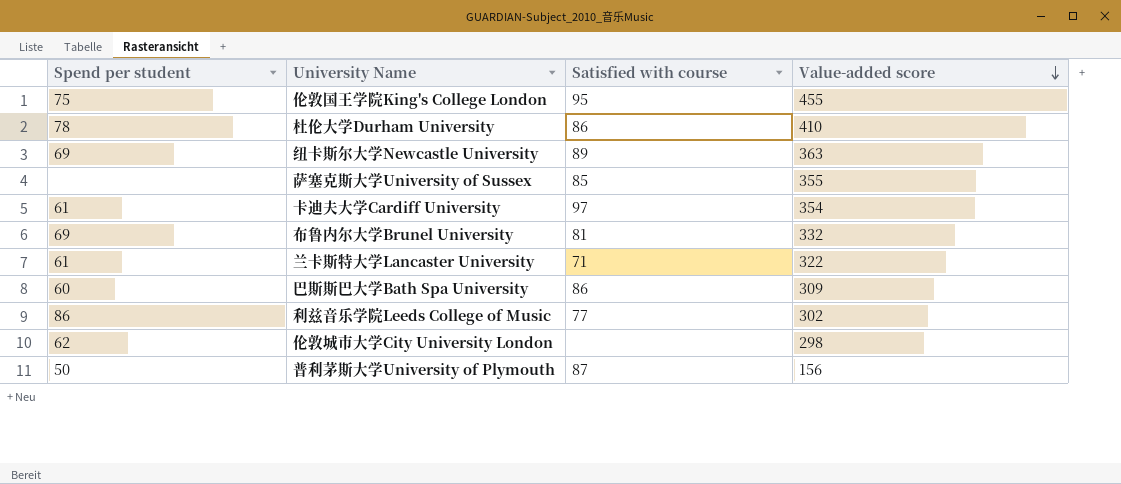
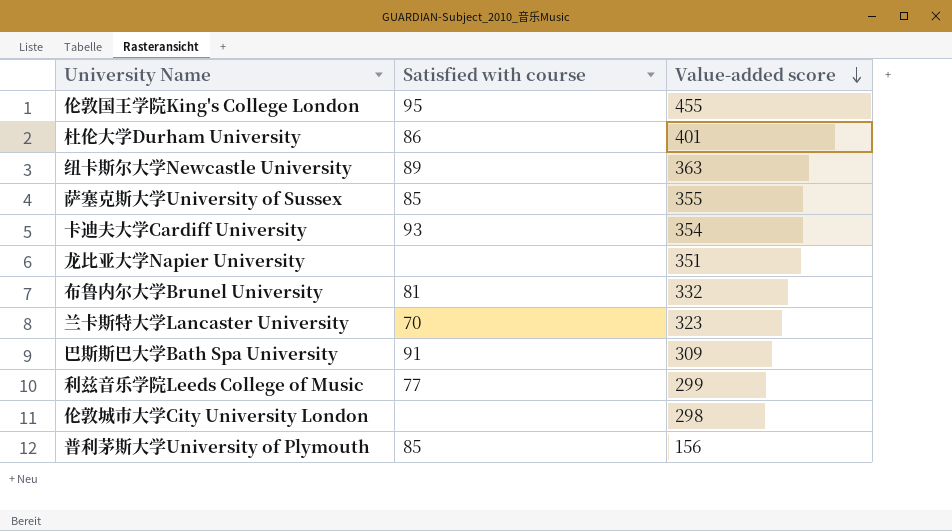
column Spend per student | position: 1 -> none
杜伦大学Durham University | Value-added score: 410 -> 401
卡迪夫大学Cardiff University | Satisfied with course: 97 -> 93
row 龙比亚大学Napier University: none -> none | 351
兰卡斯特大学Lancaster University | Satisfied with course: 71 -> 70
兰卡斯特大学Lancaster University | Value-added score: 322 -> 323
巴斯斯巴大学Bath Spa University | Satisfied with course: 86 -> 91
利兹音乐学院Leeds College of Music | Value-added score: 302 -> 299
普利茅斯大学University of Plymouth | Satisfied with course: 87 -> 85

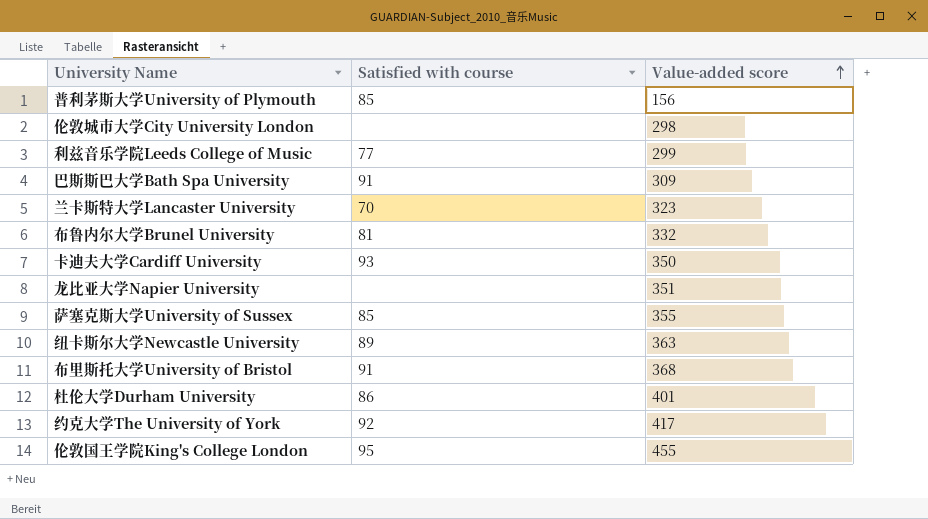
row order: Value-added score descending -> Value-added score ascending
卡迪夫大学Cardiff University | Value-added score: 354 -> 350
row 布里斯托大学University of Bristol: none -> 91 | 368
row 约克大学The University of York: none -> 92 | 417

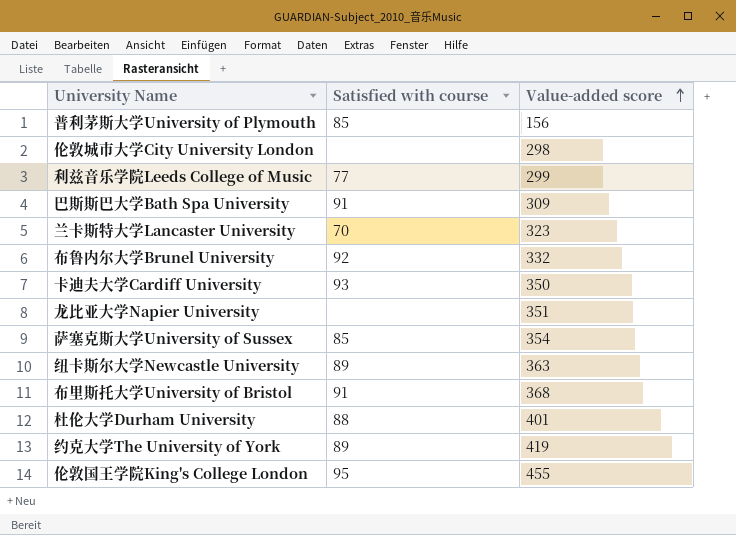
布鲁内尔大学Brunel University | Satisfied with course: 81 -> 92
萨塞克斯大学University of Sussex | Value-added score: 355 -> 354
杜伦大学Durham University | Satisfied with course: 86 -> 88
约克大学The University of York | Satisfied with course: 92 -> 89
约克大学The University of York | Value-added score: 417 -> 419

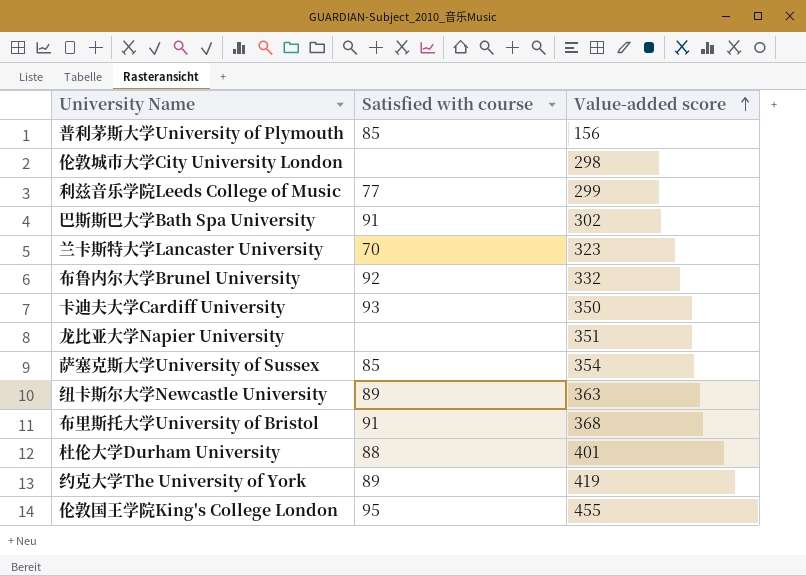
巴斯斯巴大学Bath Spa University | Value-added score: 309 -> 302

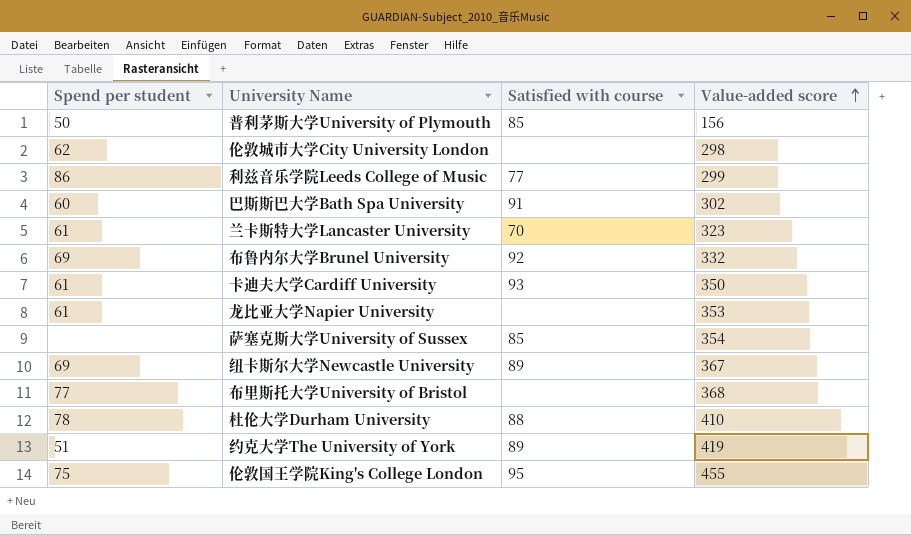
column Spend per student | position: none -> 1
龙比亚大学Napier University | Value-added score: 351 -> 353
纽卡斯尔大学Newcastle University | Value-added score: 363 -> 367
布里斯托大学University of Bristol | Satisfied with course: 91 -> none
杜伦大学Durham University | Value-added score: 401 -> 410

